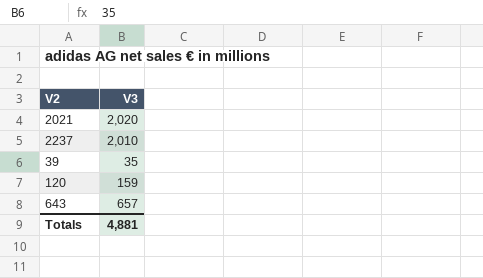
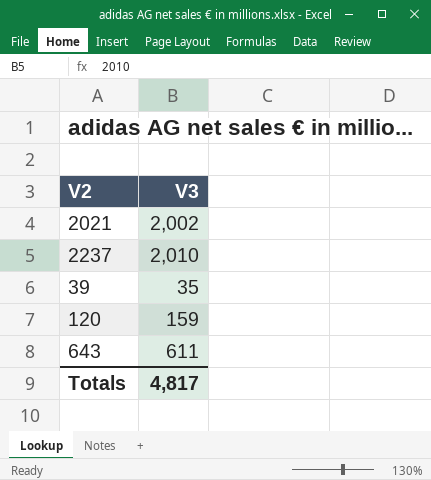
2021 | V3: 2,020 -> 2,002
643 | V3: 657 -> 611
Totals | V3: 4,881 -> 4,817

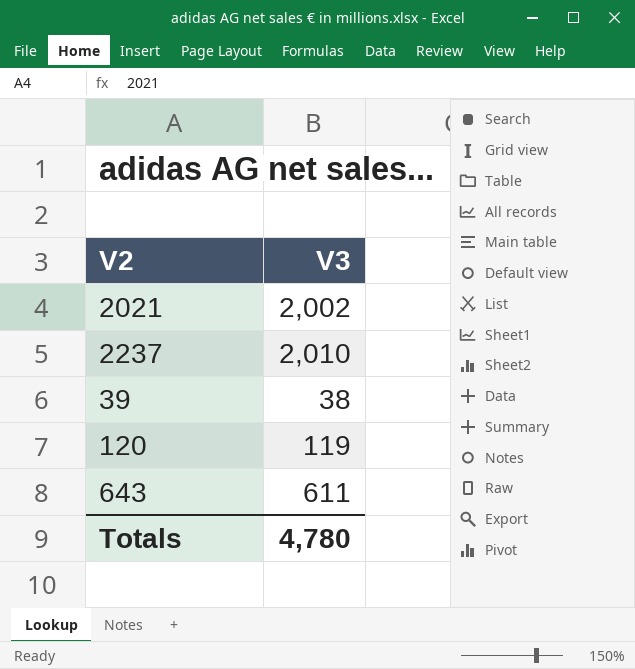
39 | V3: 35 -> 38
120 | V3: 159 -> 119
Totals | V3: 4,817 -> 4,780

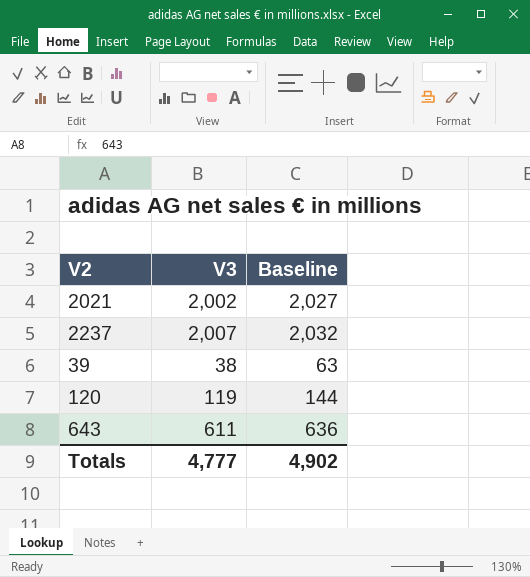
column Baseline | formula: none -> [V3] + 25
2237 | V3: 2,010 -> 2,007
Totals | V3: 4,780 -> 4,777

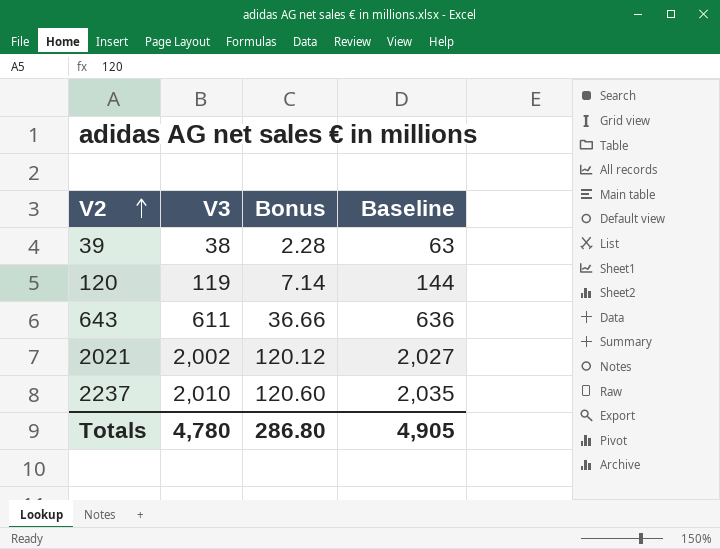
row order: none -> V2 ascending
column Bonus | formula: none -> [V3] * 0.06
2237 | V3: 2,007 -> 2,010
2237 | Baseline: 2,032 -> 2,035
Totals | V3: 4,777 -> 4,780
Totals | Baseline: 4,902 -> 4,905

